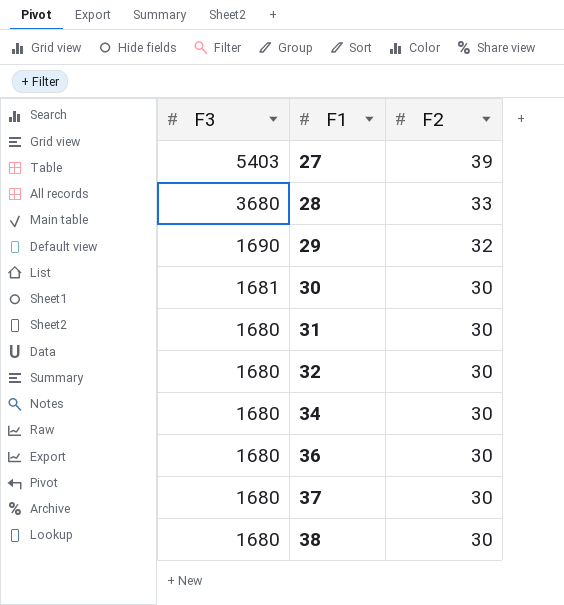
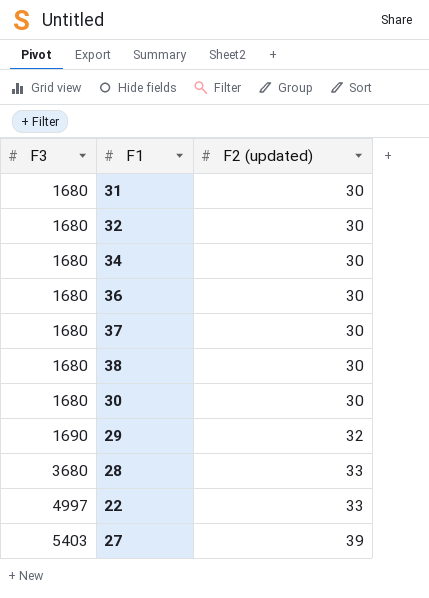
row order: F3 descending -> F3 ascending
column name: F2 -> F2 (updated)
30 | F3: 1681 -> 1680
row 22: none -> 4997 | 33

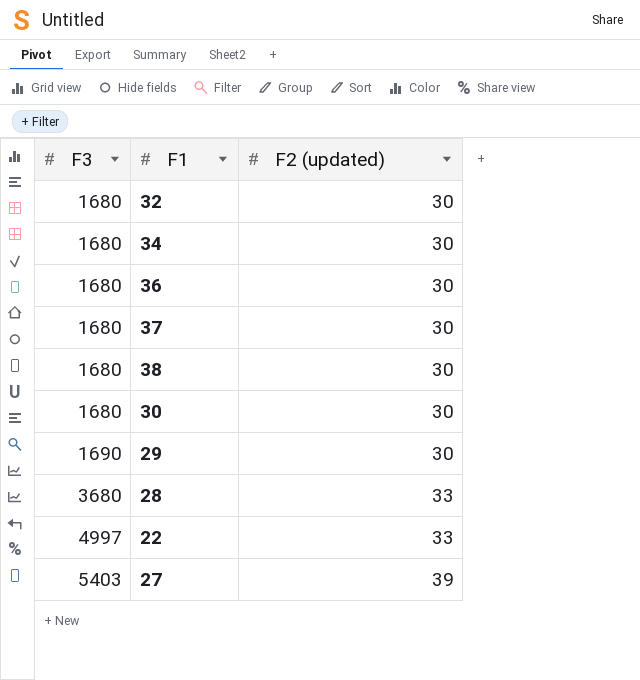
row 31: 1680 | 30 -> none
29 | F2 (updated): 32 -> 30

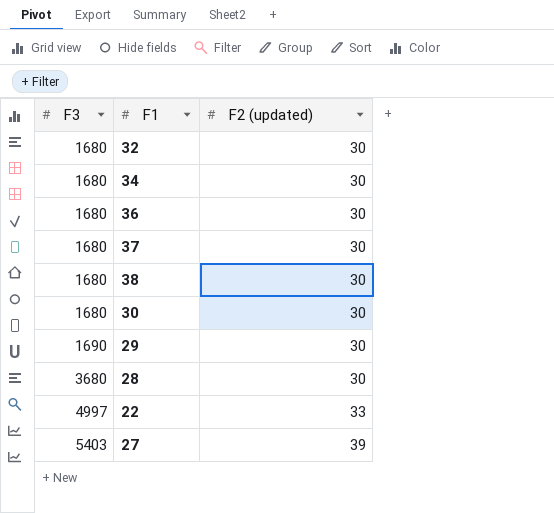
28 | F2 (updated): 33 -> 30

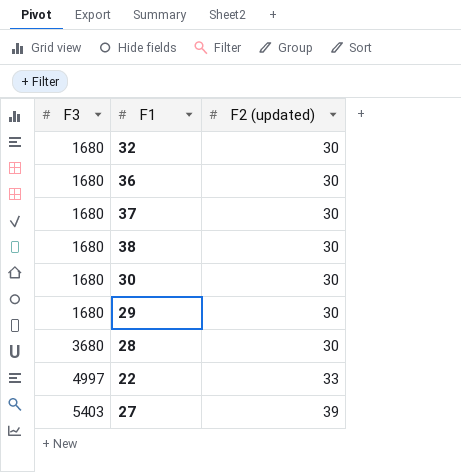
row 34: 1680 | 30 -> none
29 | F3: 1690 -> 1680

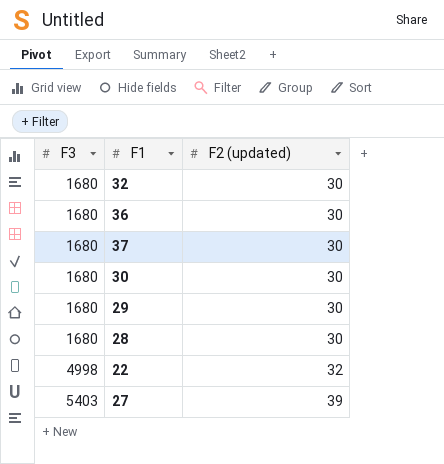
row 38: 1680 | 30 -> none
28 | F3: 3680 -> 1680
22 | F3: 4997 -> 4998
22 | F2 (updated): 33 -> 32

